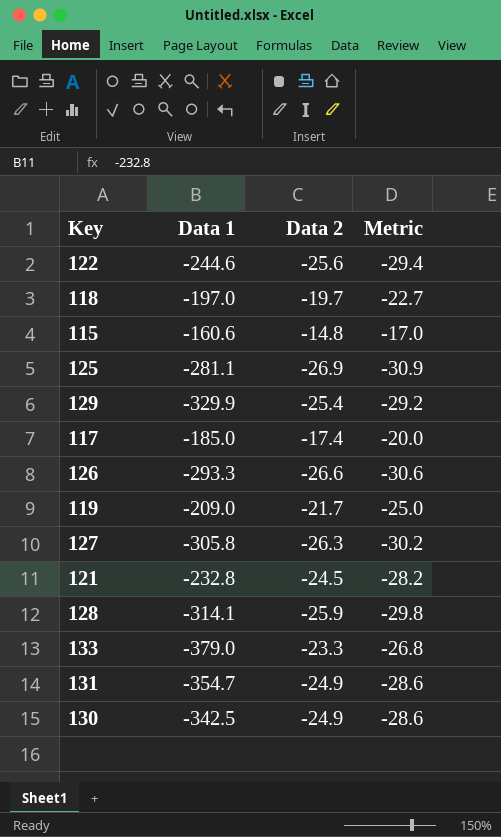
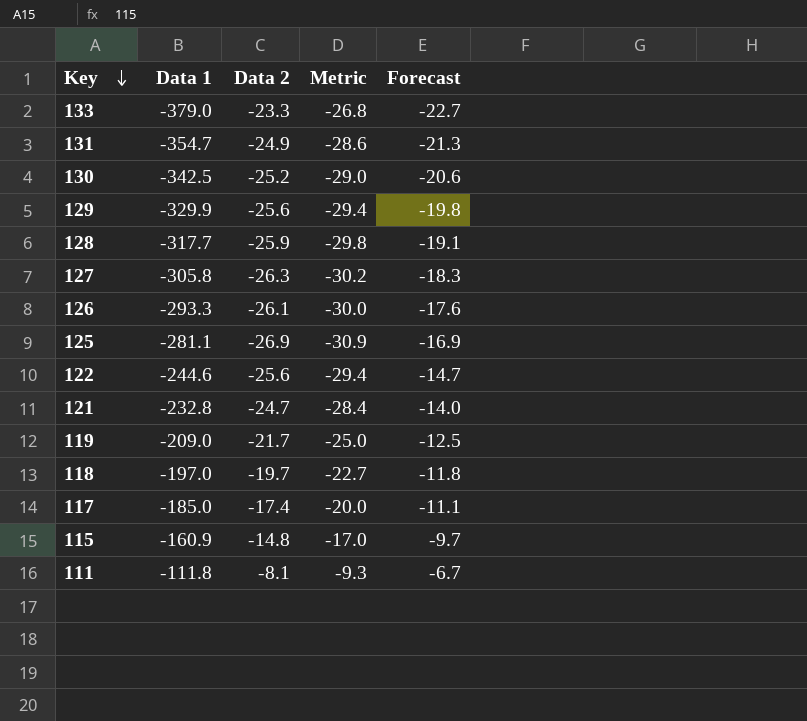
row order: none -> Key descending
column Forecast | formula: none -> [Data 1] * 0.06
130 | Data 2: -24.9 -> -25.2
130 | Metric: -28.6 -> -29.0
129 | Data 2: -25.4 -> -25.6
129 | Metric: -29.2 -> -29.4
128 | Data 1: -314.1 -> -317.7
126 | Data 2: -26.6 -> -26.1
126 | Metric: -30.6 -> -30.0
121 | Data 2: -24.5 -> -24.7
121 | Metric: -28.2 -> -28.4
115 | Data 1: -160.6 -> -160.9
row 111: none -> -111.8 | -8.1 | -9.3 | -6.7

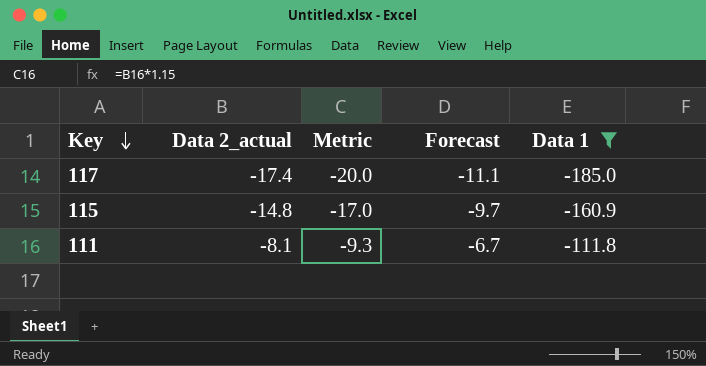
filter: none -> Data 1 >= -185.0
column name: Data 2 -> Data 2_actual
column Data 1 | position: 2 -> 5

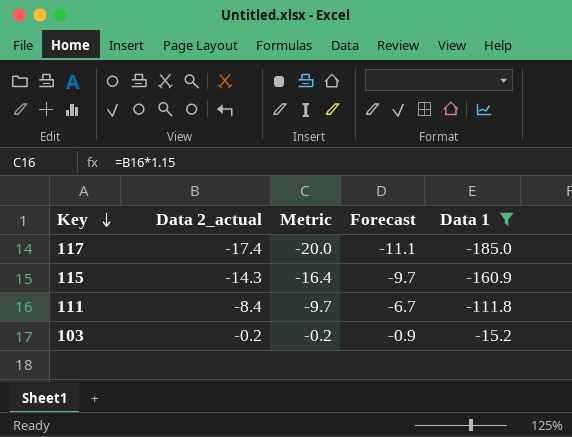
115 | Data 2_actual: -14.8 -> -14.3
115 | Metric: -17.0 -> -16.4
111 | Data 2_actual: -8.1 -> -8.4
111 | Metric: -9.3 -> -9.7
row 103: none -> -0.2 | -0.2 | -0.9 | -15.2

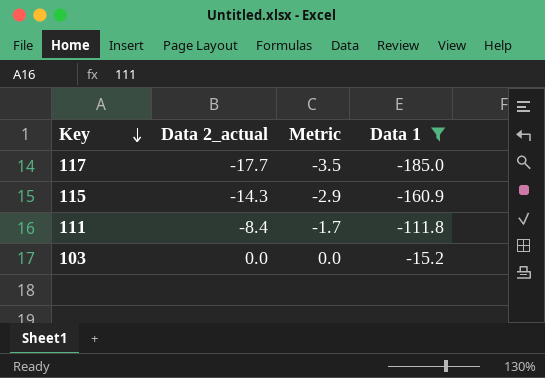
column Forecast | formula: [Data 1] * 0.06 -> none
column Metric | formula: [Data 2_actual] * 1.15 -> [Data 2_actual] * 0.2
117 | Data 2_actual: -17.4 -> -17.7
103 | Data 2_actual: -0.2 -> 0.0

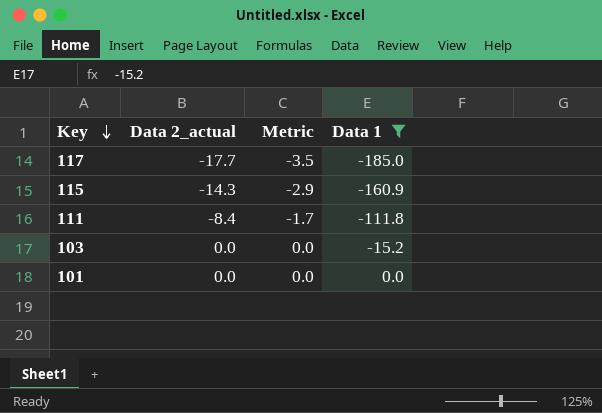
row 101: none -> 0.0 | 0.0 | 0.0

